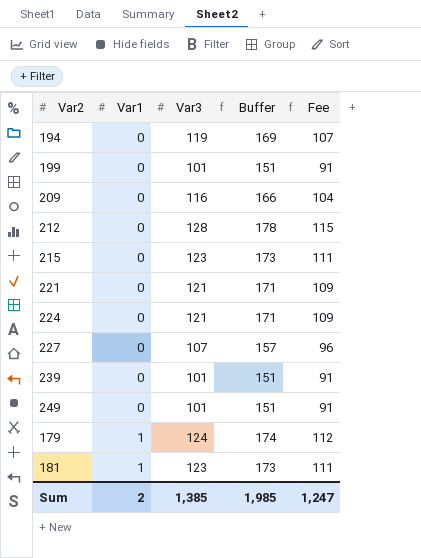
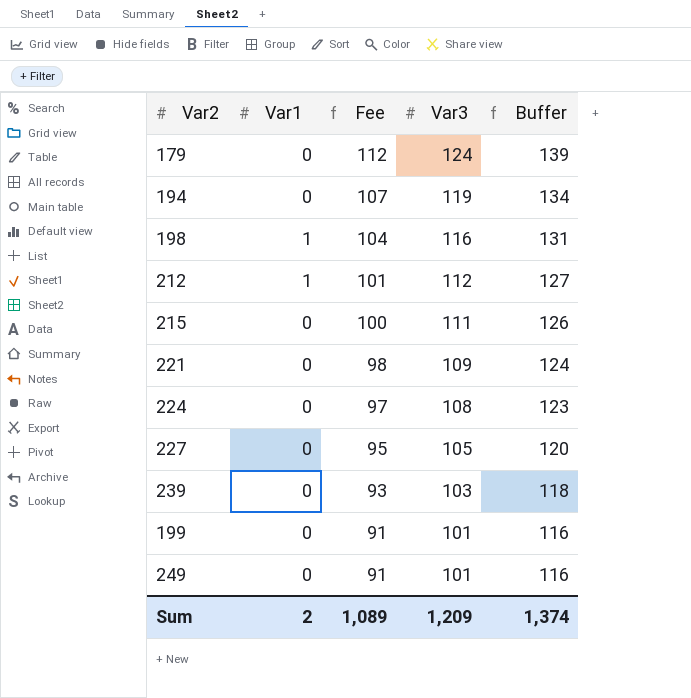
row order: Var1 ascending -> Fee descending
column Fee | position: 5 -> 3
column Buffer | formula: [Var3] + 50 -> [Var3] + 15
row 209: 0 | 116 | 166 | 104 -> none
row 181: 1 | 123 | 173 | 111 -> none
179 | Var1: 1 -> 0
row 198: none -> 1 | 104 | 116 | 131
212 | Var1: 0 -> 1
212 | Fee: 115 -> 101
212 | Var3: 128 -> 112
215 | Fee: 111 -> 100
215 | Var3: 123 -> 111
221 | Fee: 109 -> 98
221 | Var3: 121 -> 109
224 | Fee: 109 -> 97
224 | Var3: 121 -> 108
227 | Fee: 96 -> 95
227 | Var3: 107 -> 105
239 | Fee: 91 -> 93
239 | Var3: 101 -> 103
Sum | Fee: 1,247 -> 1,089
Sum | Var3: 1,385 -> 1,209
Sum | Buffer: 1,985 -> 1,374

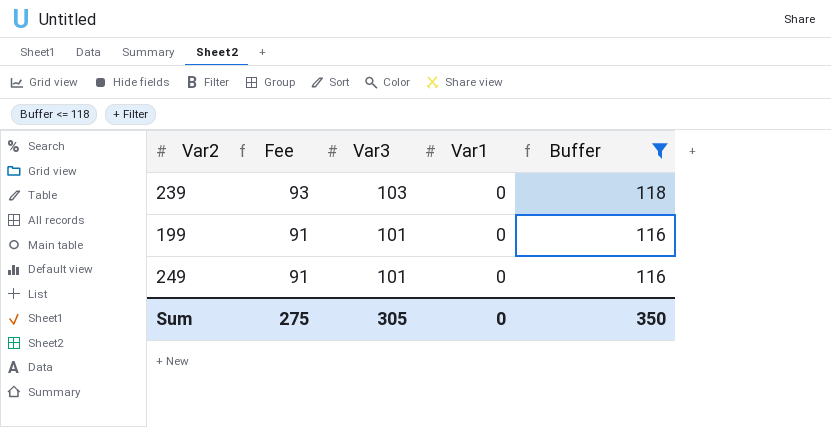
filter: none -> Buffer <= 118
column Var1 | position: 2 -> 4
Sum | Fee: 1,089 -> 275
Sum | Var3: 1,209 -> 305
Sum | Var1: 2 -> 0
Sum | Buffer: 1,374 -> 350

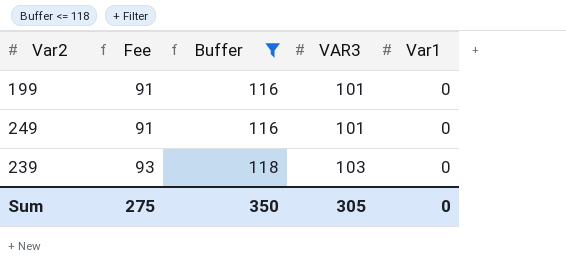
row order: Fee descending -> Fee ascending
column Buffer | position: 5 -> 3
column name: Var3 -> VAR3

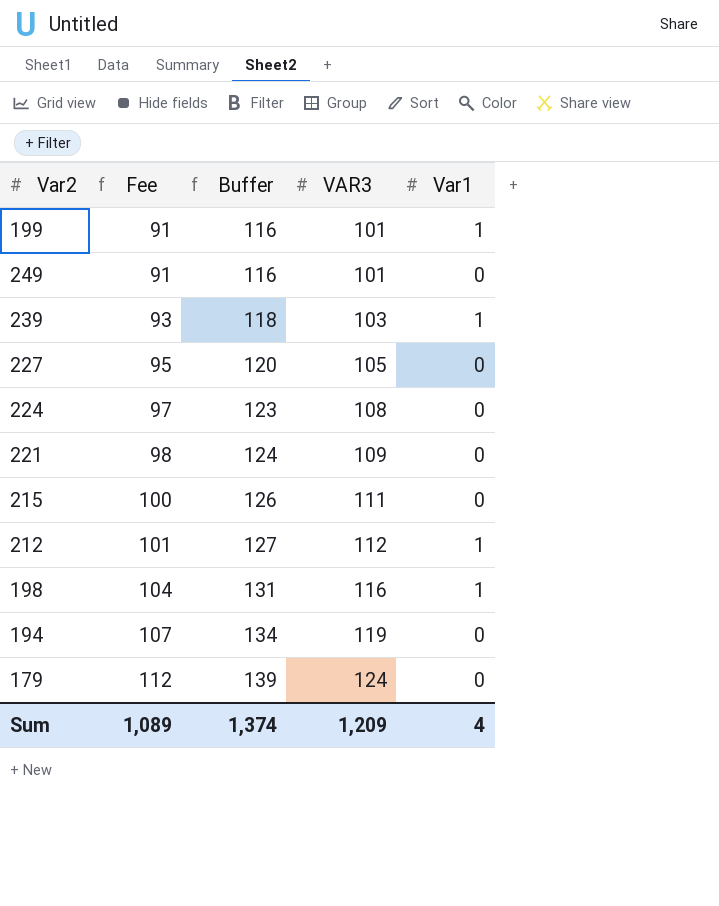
filter: Buffer <= 118 -> none
199 | Var1: 0 -> 1
239 | Var1: 0 -> 1
Sum | Fee: 275 -> 1,089
Sum | Buffer: 350 -> 1,374
Sum | VAR3: 305 -> 1,209
Sum | Var1: 0 -> 4

